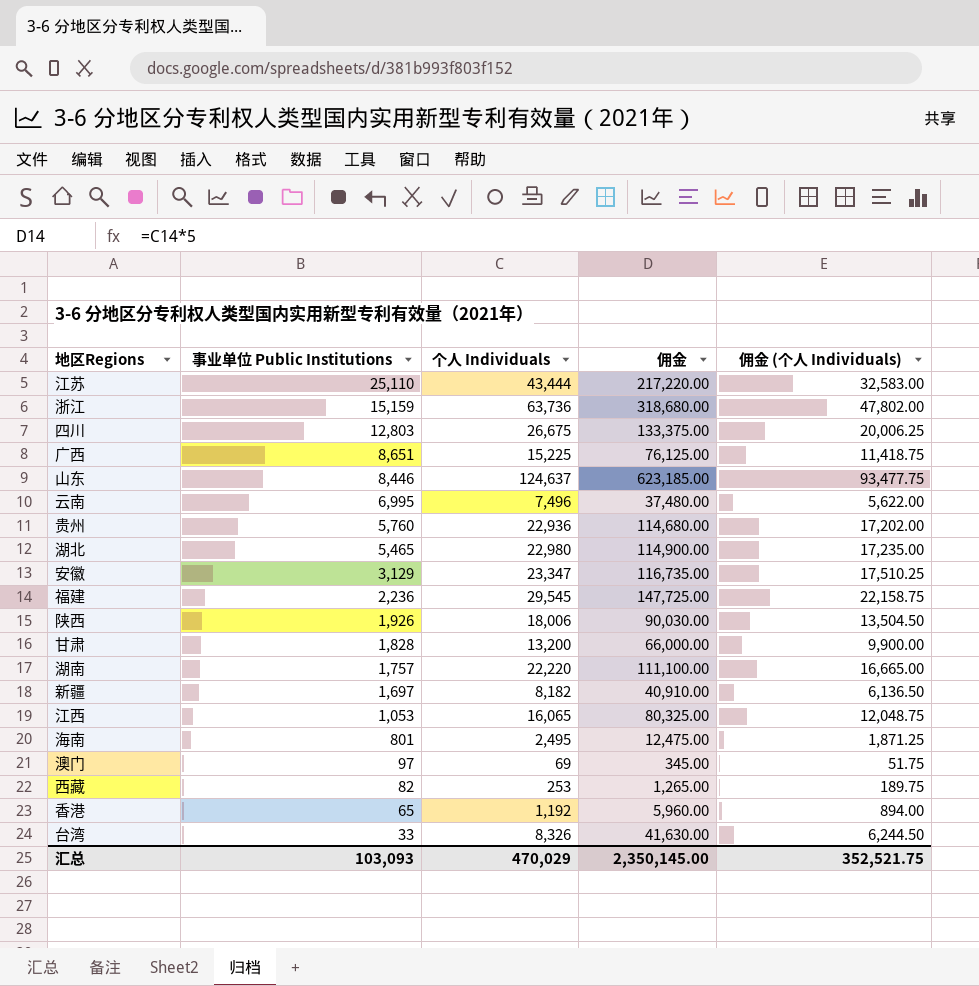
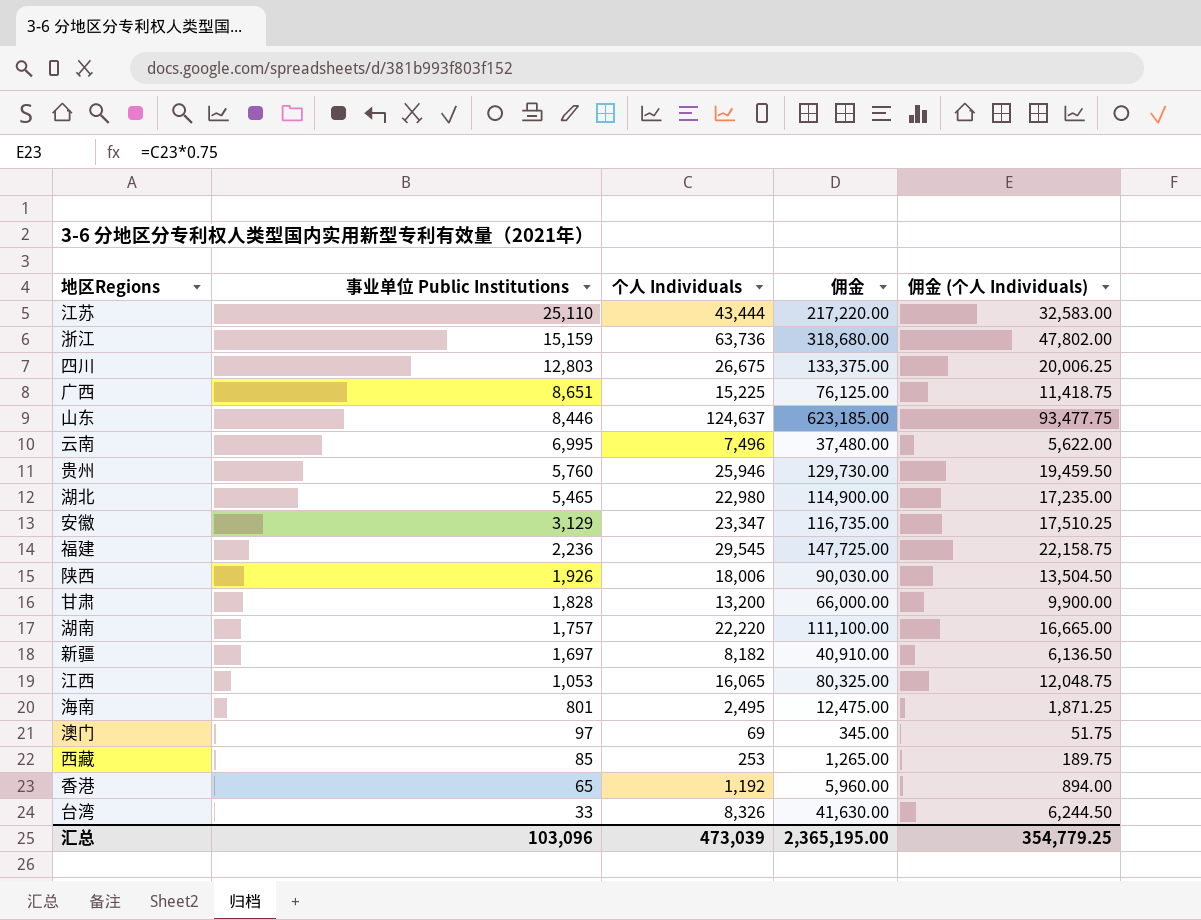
贵州 | 个人 Individuals: 22,936 -> 25,946
贵州 | 佣金: 114,680.00 -> 129,730.00
贵州 | 佣金 (个人 Individuals): 17,202.00 -> 19,459.50
西藏 | 事业单位 Public Institutions: 82 -> 85
汇总 | 事业单位 Public Institutions: 103,093 -> 103,096
汇总 | 个人 Individuals: 470,029 -> 473,039
汇总 | 佣金: 2,350,145.00 -> 2,365,195.00
汇总 | 佣金 (个人 Individuals): 352,521.75 -> 354,779.25

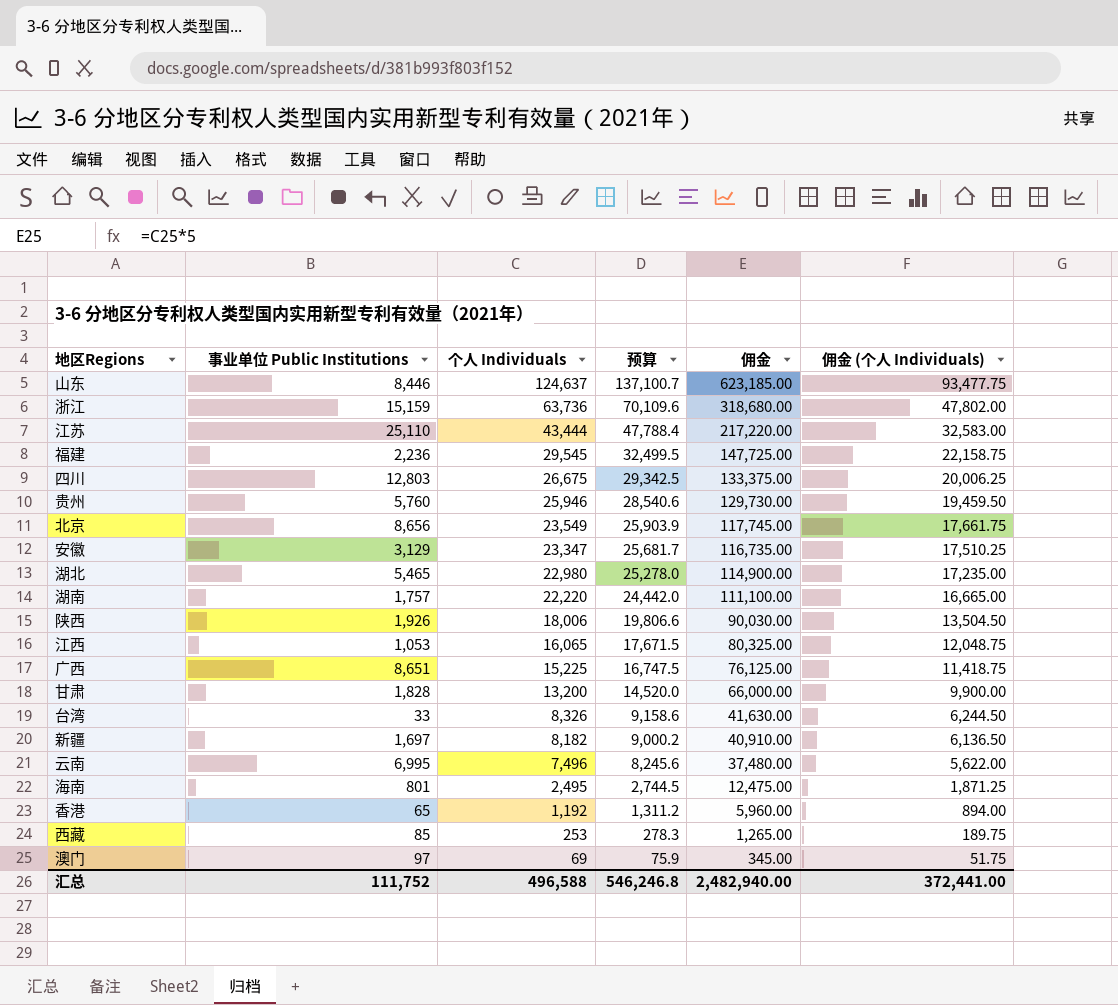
row order: 事业单位 Public Institutions descending -> 个人 Individuals descending
column 预算 | formula: none -> [个人 Individuals] * 1.1
row 北京: none -> 8,656 | 23,549 | 25,903.9 | 117,745.00 | 17,661.75
汇总 | 事业单位 Public Institutions: 103,096 -> 111,752
汇总 | 个人 Individuals: 473,039 -> 496,588
汇总 | 佣金: 2,365,195.00 -> 2,482,940.00
汇总 | 佣金 (个人 Individuals): 354,779.25 -> 372,441.00

